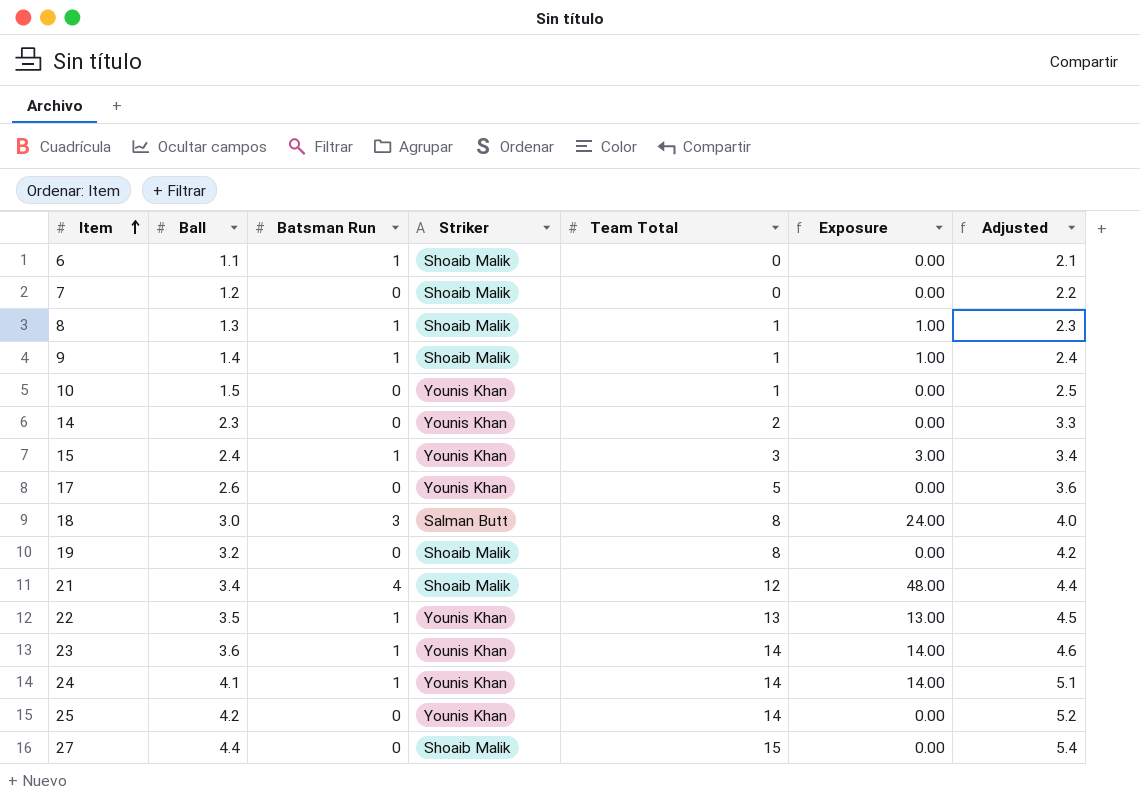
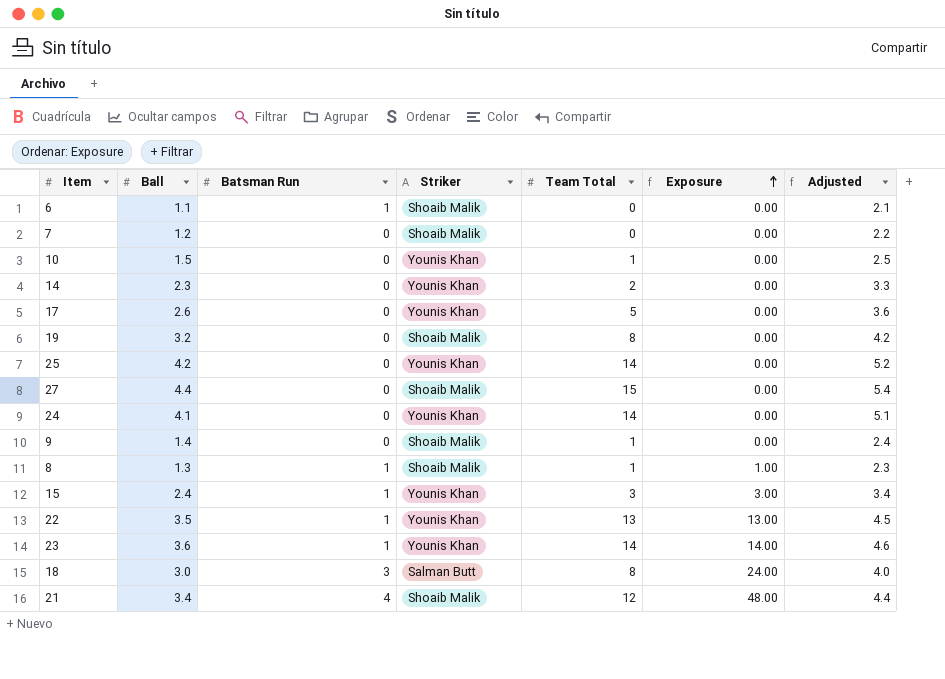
row order: Item ascending -> Exposure ascending
24 | Batsman Run: 1 -> 0
24 | Exposure: 14.00 -> 0.00
9 | Batsman Run: 1 -> 0
9 | Exposure: 1.00 -> 0.00

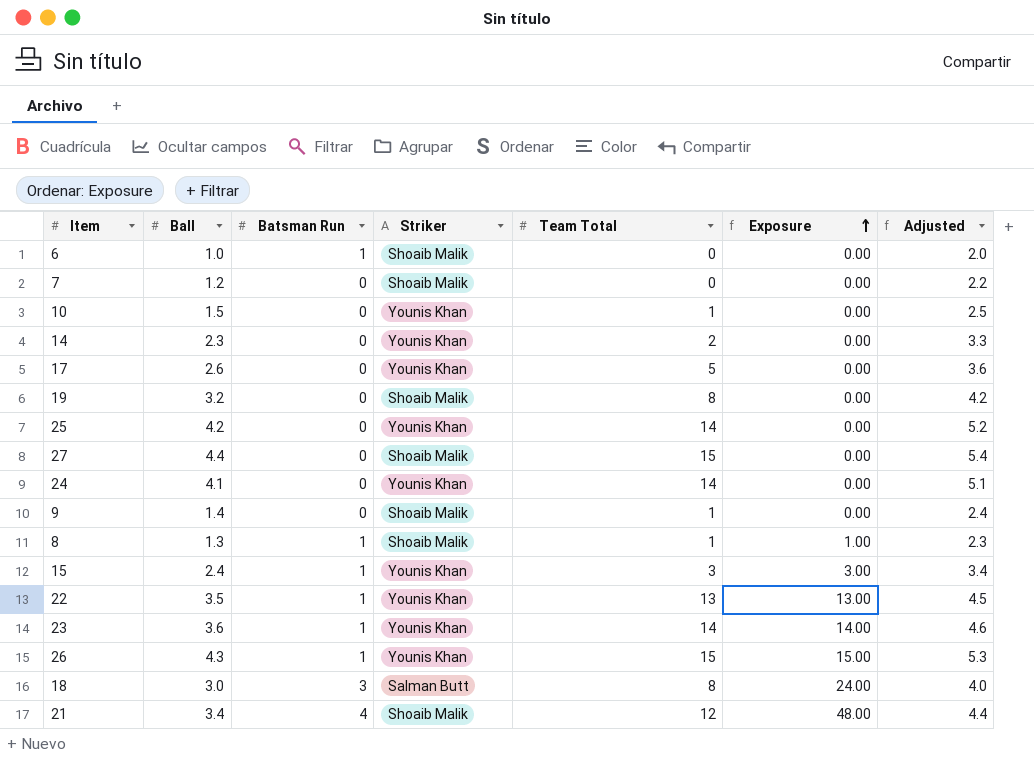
6 | Ball: 1.1 -> 1.0
6 | Adjusted: 2.1 -> 2.0
row 26: none -> 4.3 | 1 | Younis Khan | 15 | 15.00 | 5.3

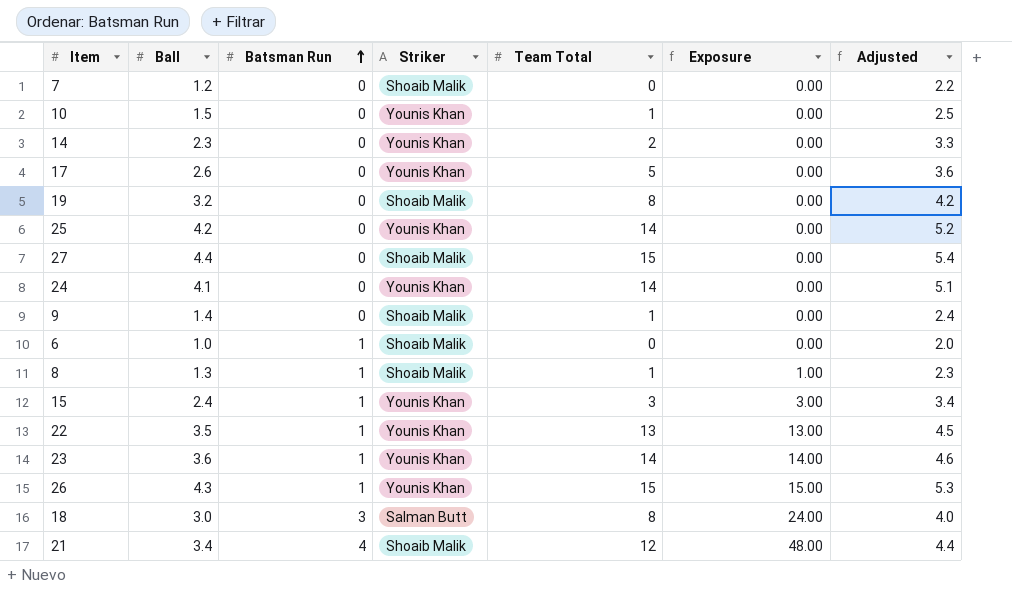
row order: Exposure ascending -> Batsman Run ascending

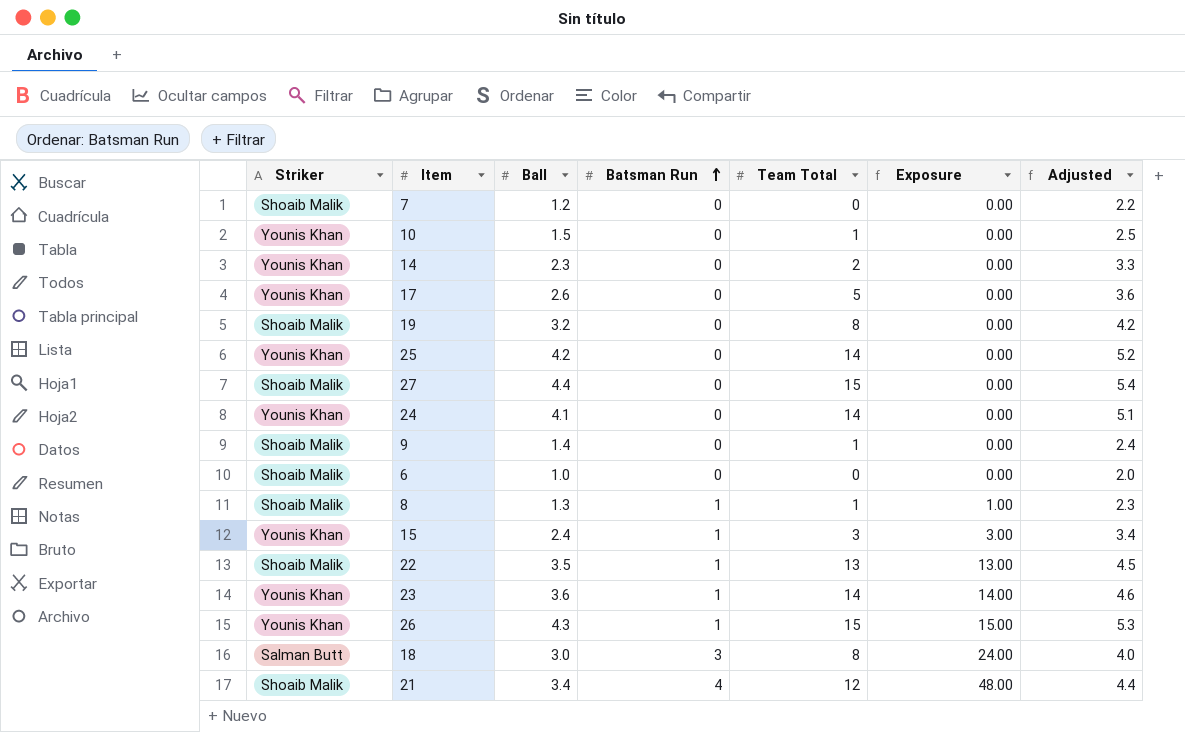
column Striker | position: 4 -> 1
6 | Batsman Run: 1 -> 0
22 | Striker: Younis Khan -> Shoaib Malik

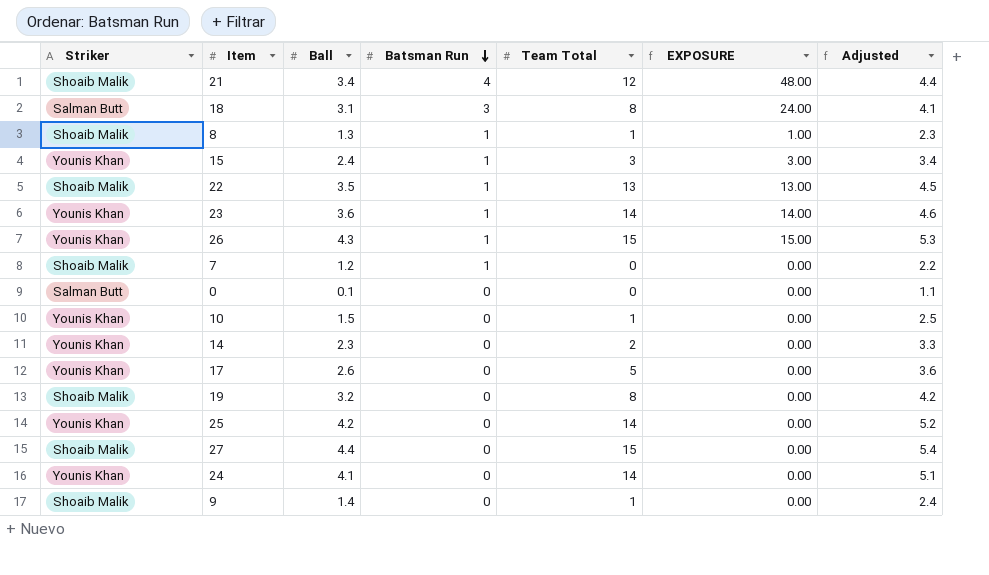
row order: Batsman Run ascending -> Batsman Run descending
column name: Exposure -> EXPOSURE
row 6: Shoaib Malik | 1.0 | 0 | 0 | 0.00 | 2.0 -> none
18 | Ball: 3.0 -> 3.1
18 | Adjusted: 4.0 -> 4.1
7 | Batsman Run: 0 -> 1
row 0: none -> Salman Butt | 0.1 | 0 | 0 | 0.00 | 1.1

